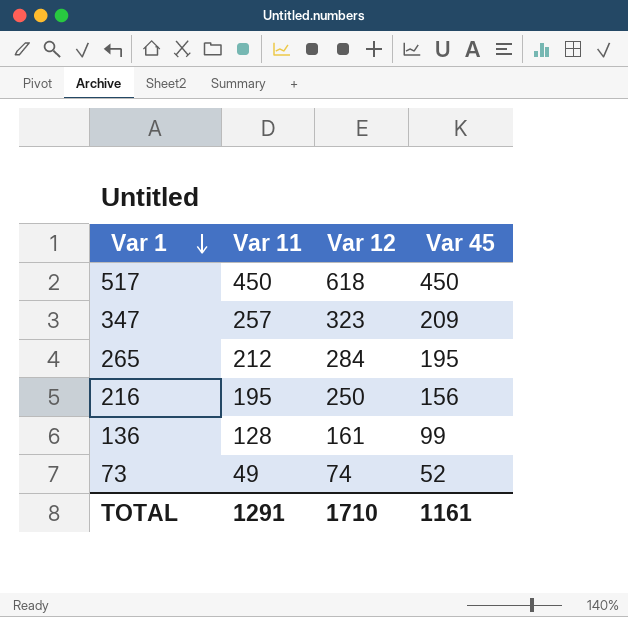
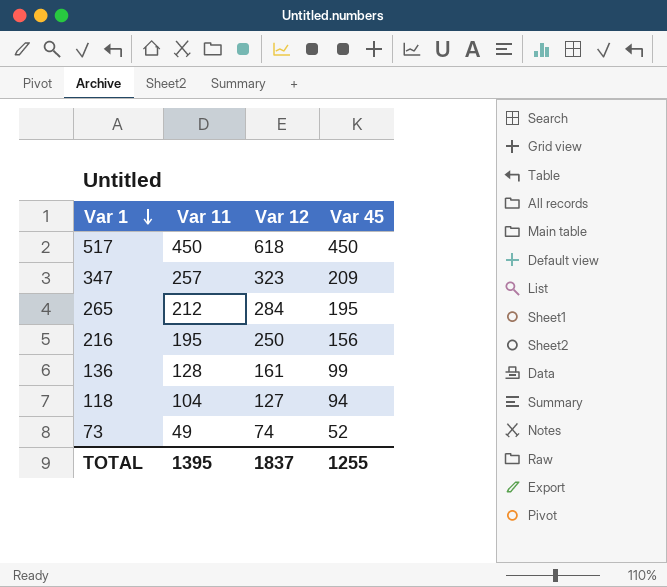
row 118: none -> 104 | 127 | 94
TOTAL | Var 11: 1291 -> 1395
TOTAL | Var 12: 1710 -> 1837
TOTAL | Var 45: 1161 -> 1255

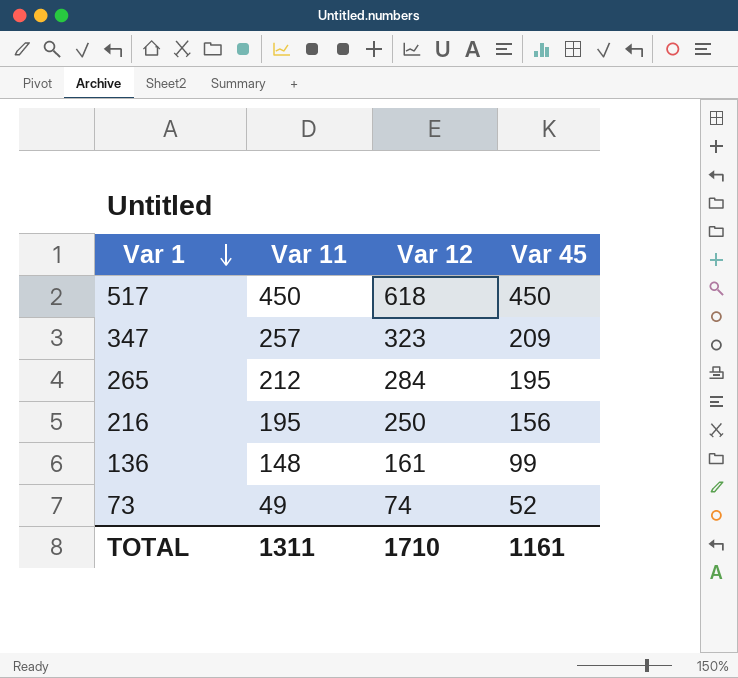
row 118: 104 | 127 | 94 -> none
136 | Var 11: 128 -> 148
TOTAL | Var 11: 1395 -> 1311
TOTAL | Var 12: 1837 -> 1710
TOTAL | Var 45: 1255 -> 1161

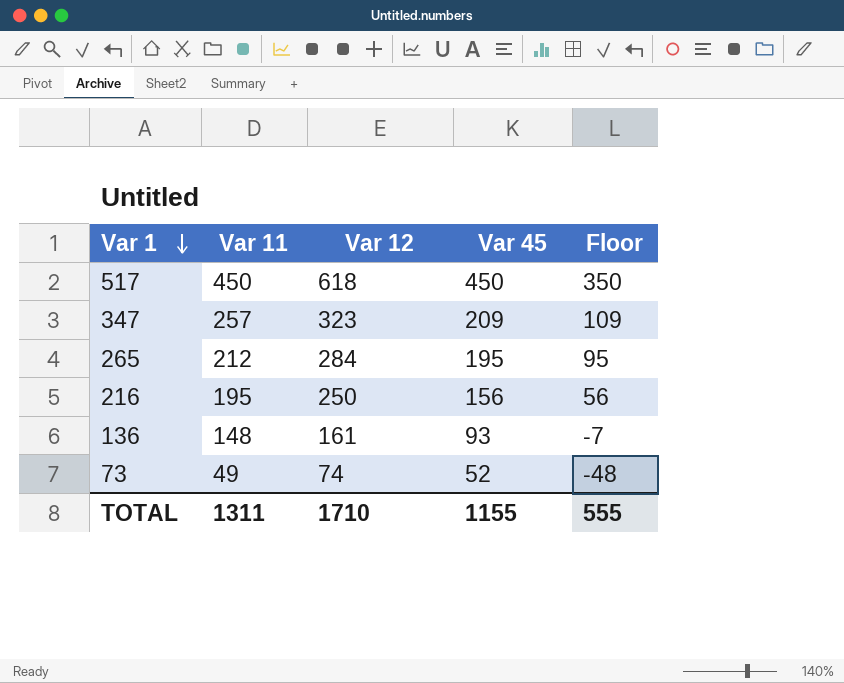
column Floor | formula: none -> [Var 45] - 100
136 | Var 45: 99 -> 93
TOTAL | Var 45: 1161 -> 1155

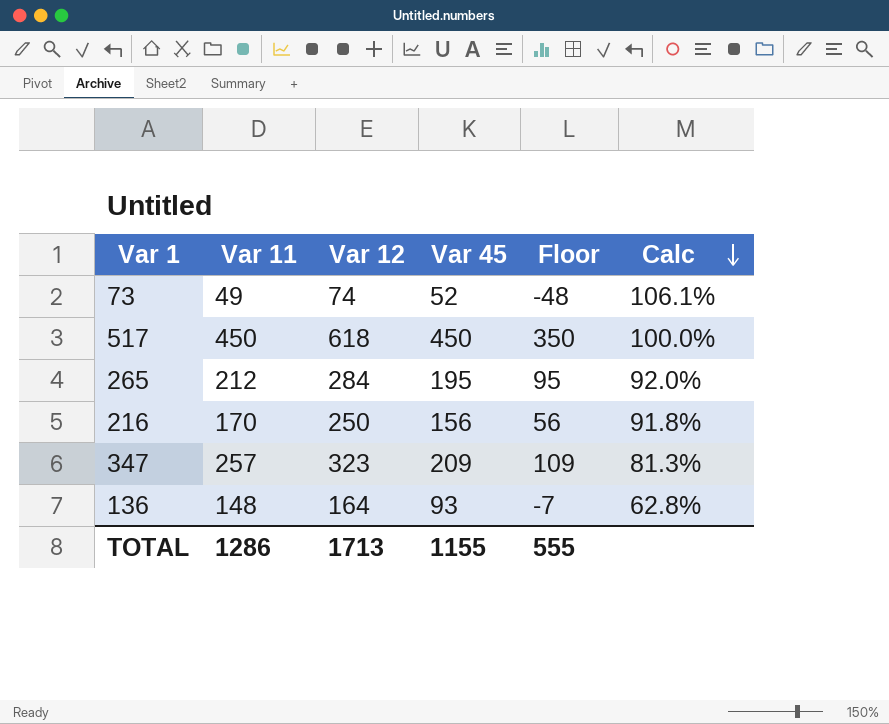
row order: Var 1 descending -> Calc descending
column Calc | formula: none -> [Var 45] / [Var 11]
216 | Var 11: 195 -> 170
136 | Var 12: 161 -> 164
TOTAL | Var 11: 1311 -> 1286
TOTAL | Var 12: 1710 -> 1713

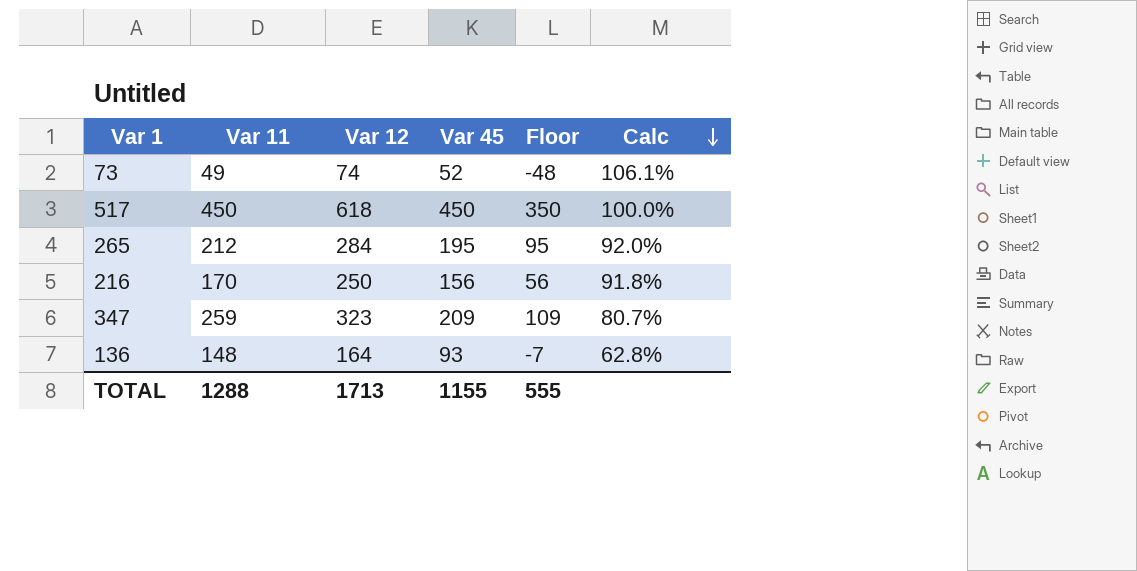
347 | Var 11: 257 -> 259
347 | Calc: 81.3% -> 80.7%
TOTAL | Var 11: 1286 -> 1288

